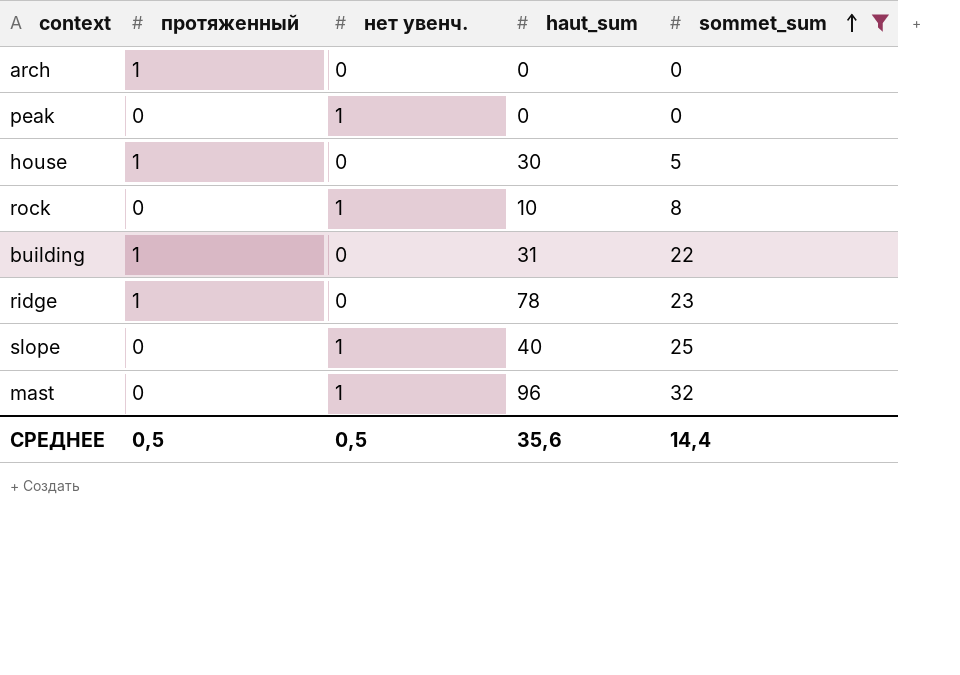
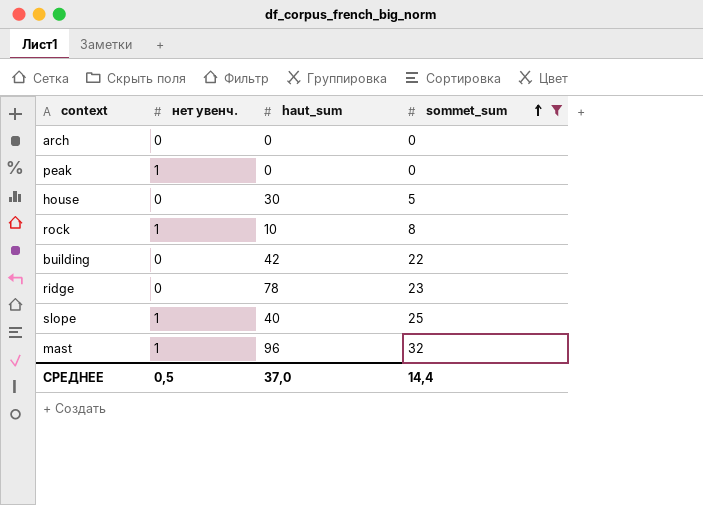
column протяженный | position: 2 -> none
building | haut_sum: 31 -> 42
СРЕДНЕЕ | haut_sum: 35,6 -> 37,0

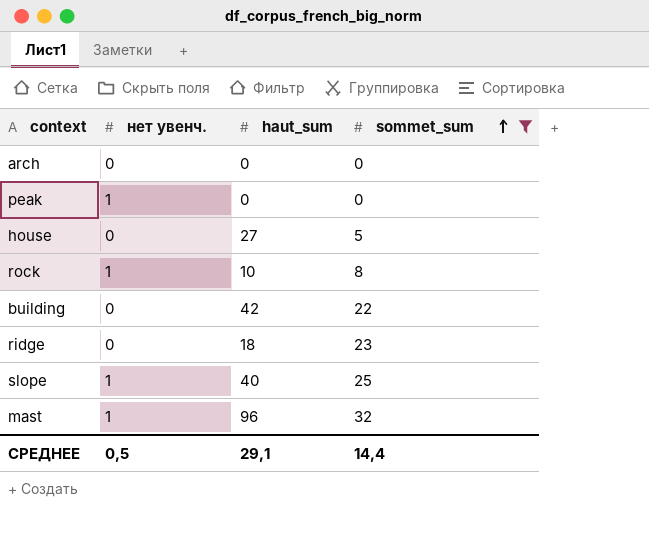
house | haut_sum: 30 -> 27
ridge | haut_sum: 78 -> 18
СРЕДНЕЕ | haut_sum: 37,0 -> 29,1

